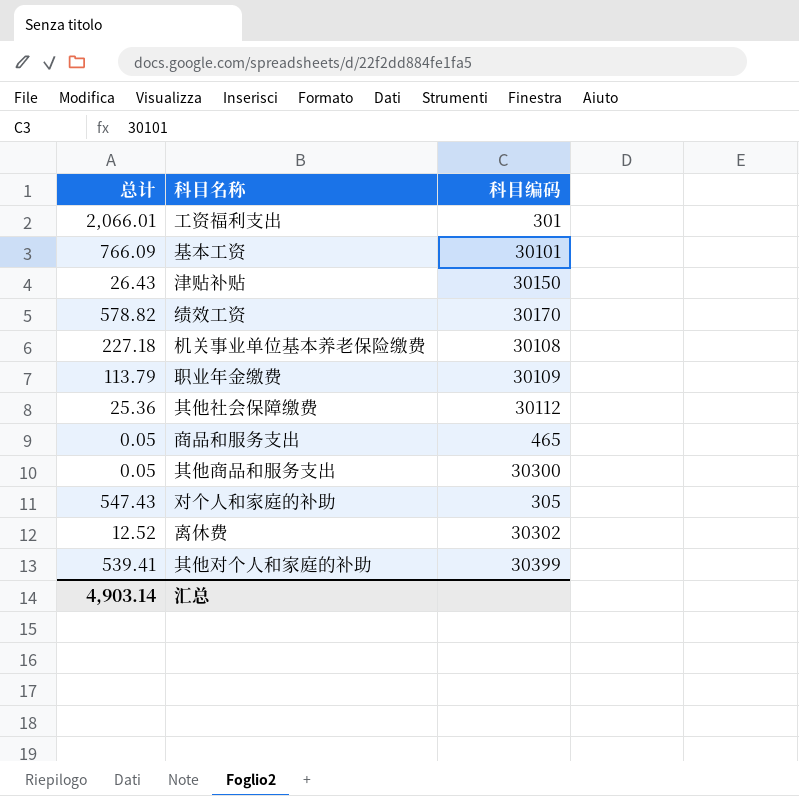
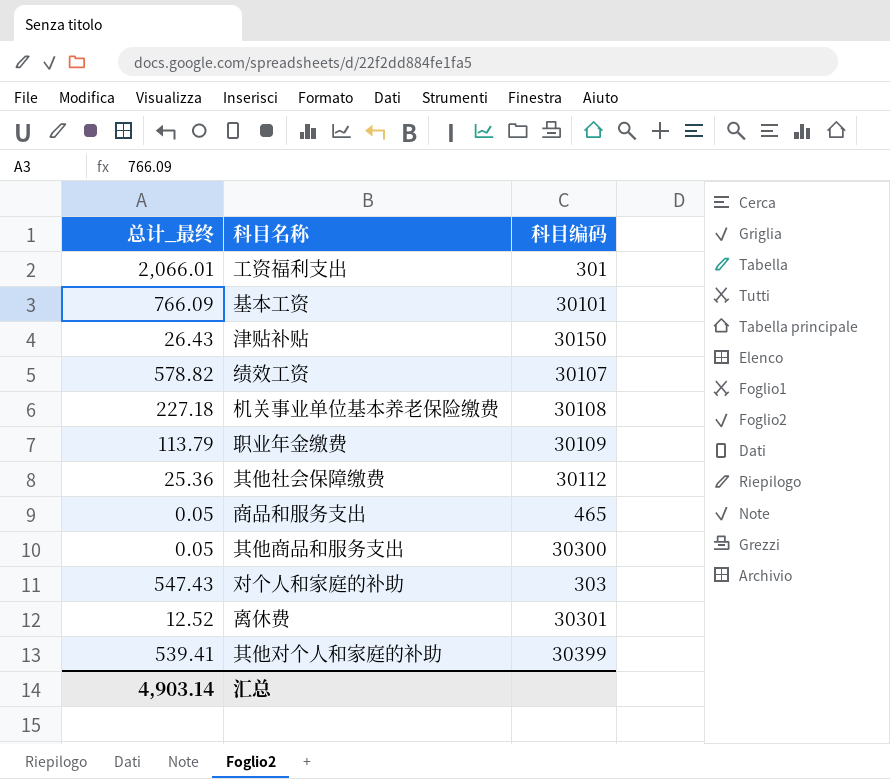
column name: 总计 -> 总计_最终
绩效工资 | 科目编码: 30170 -> 30107
对个人和家庭的补助 | 科目编码: 305 -> 303
离休费 | 科目编码: 30302 -> 30301

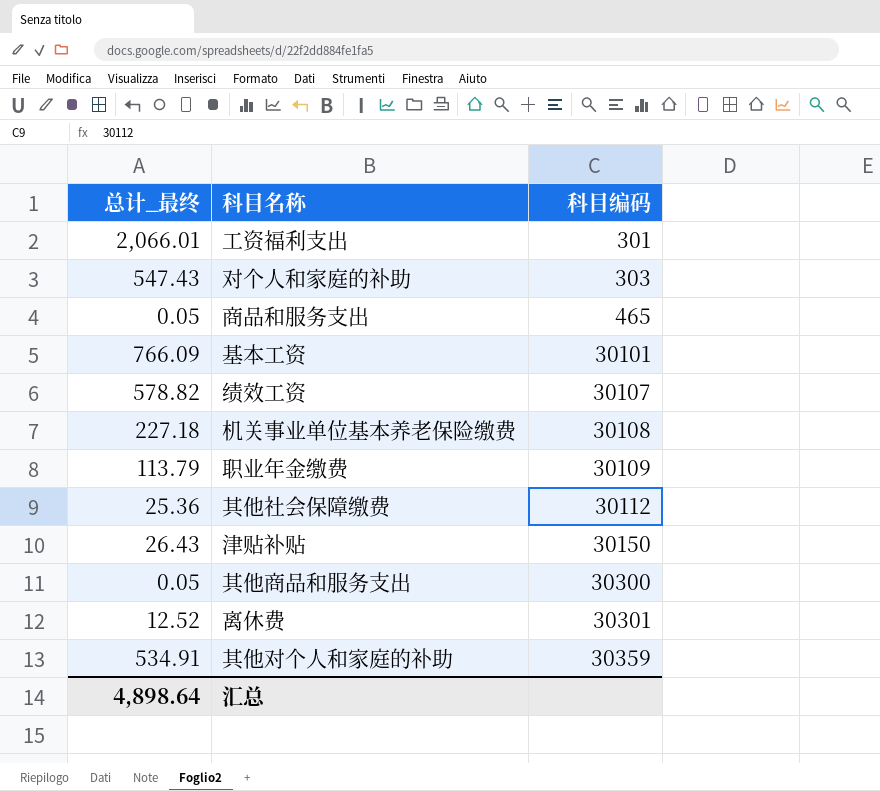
row order: none -> 科目编码 ascending
其他对个人和家庭的补助 | 总计_最终: 539.41 -> 534.91
其他对个人和家庭的补助 | 科目编码: 30399 -> 30359
汇总 | 总计_最终: 4,903.14 -> 4,898.64

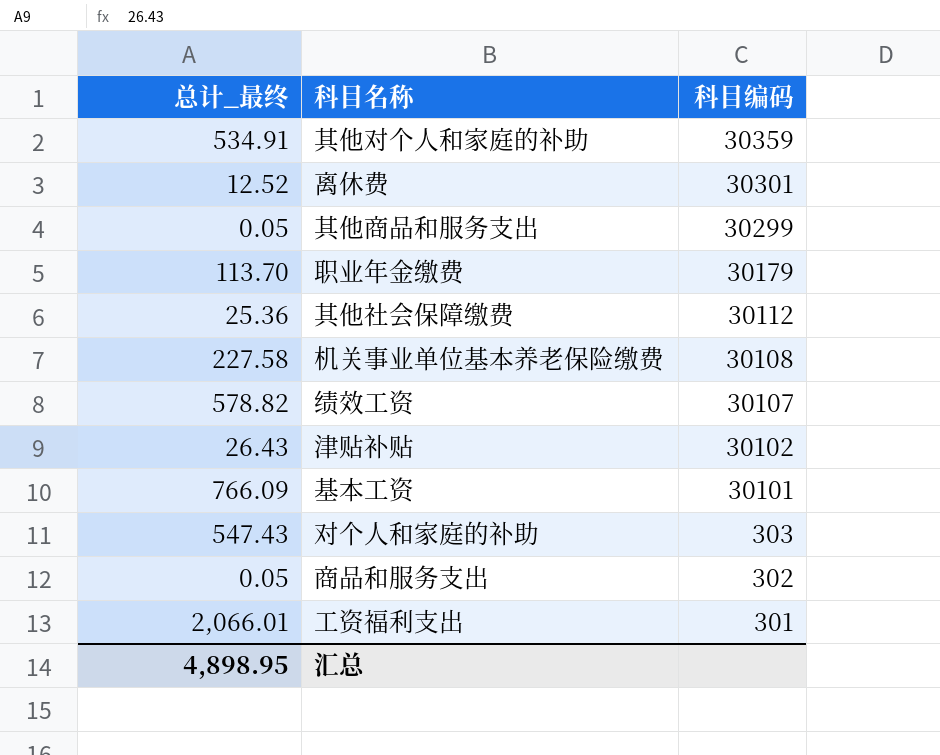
row order: 科目编码 ascending -> 科目编码 descending
其他商品和服务支出 | 科目编码: 30300 -> 30299
职业年金缴费 | 总计_最终: 113.79 -> 113.70
职业年金缴费 | 科目编码: 30109 -> 30179
机关事业单位基本养老保险缴费 | 总计_最终: 227.18 -> 227.58
津贴补贴 | 科目编码: 30150 -> 30102
商品和服务支出 | 科目编码: 465 -> 302
汇总 | 总计_最终: 4,898.64 -> 4,898.95

